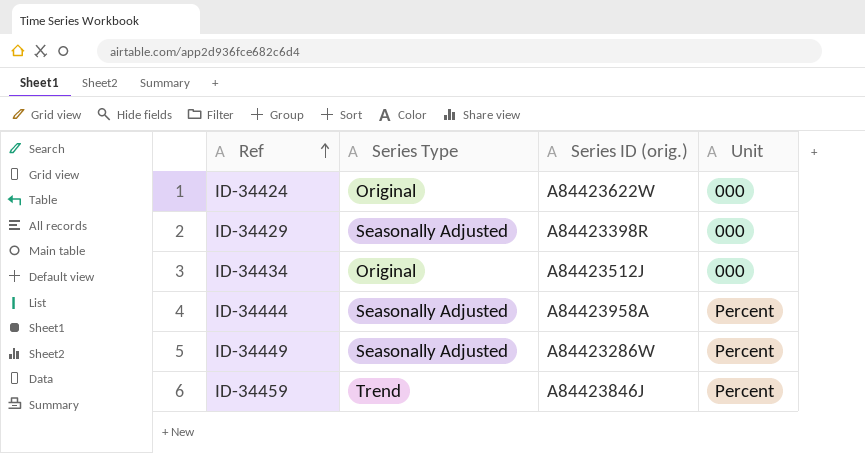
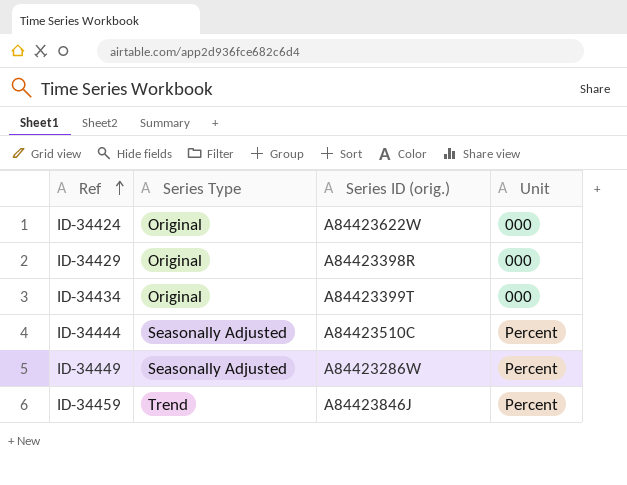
ID-34429 | Series Type: Seasonally Adjusted -> Original
ID-34434 | Series ID (orig.): A84423512J -> A84423399T
ID-34444 | Series ID (orig.): A84423958A -> A84423510C

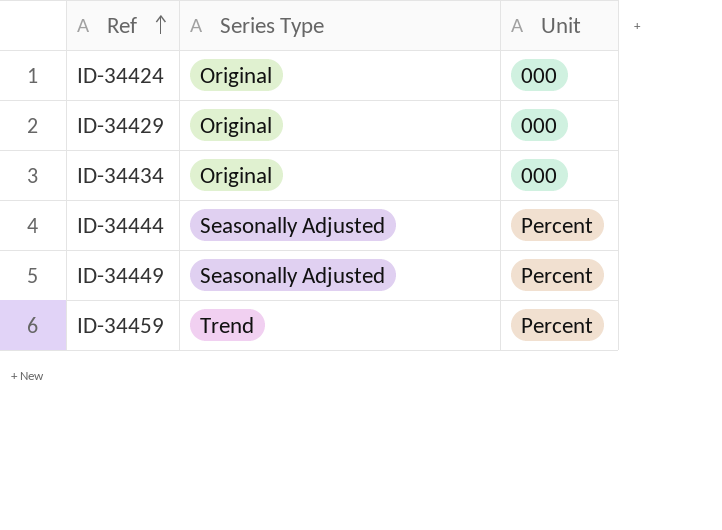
column Series ID (orig.) | position: 3 -> none

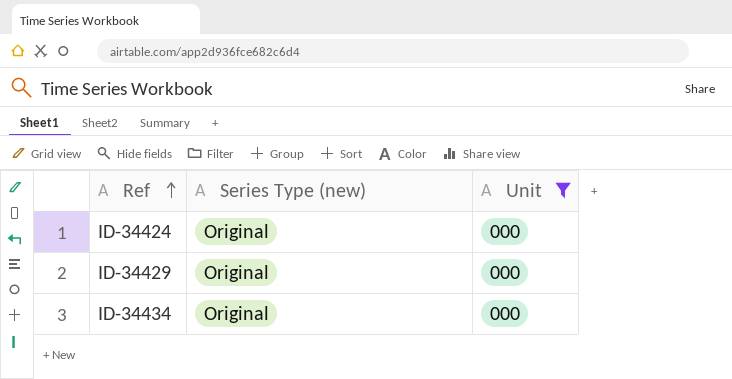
filter: none -> Unit = 000
column name: Series Type -> Series Type (new)

